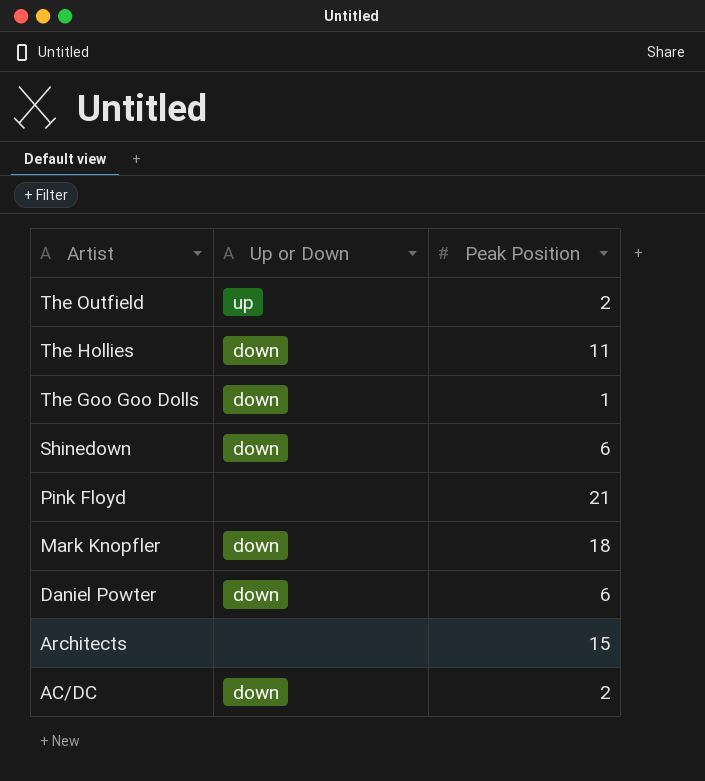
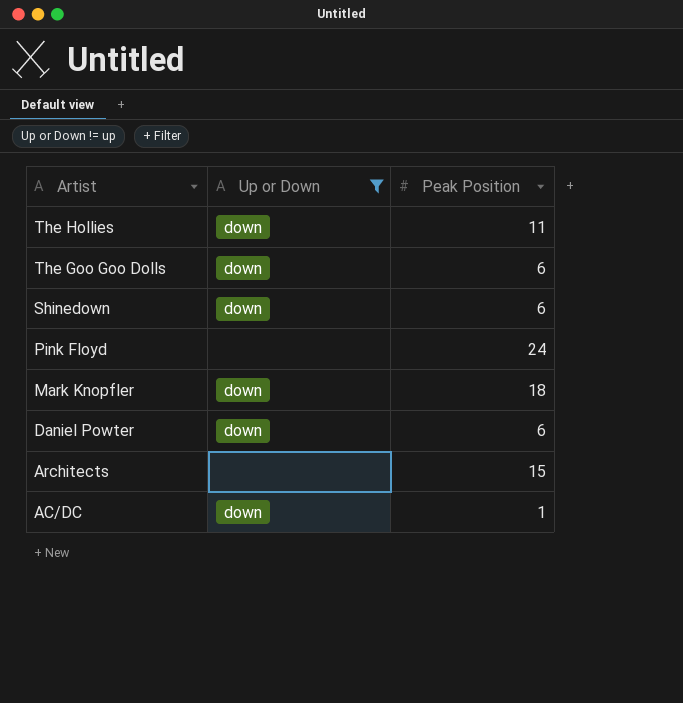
filter: none -> Up or Down != up
The Goo Goo Dolls | Peak Position: 1 -> 6
Pink Floyd | Peak Position: 21 -> 24
AC/DC | Peak Position: 2 -> 1

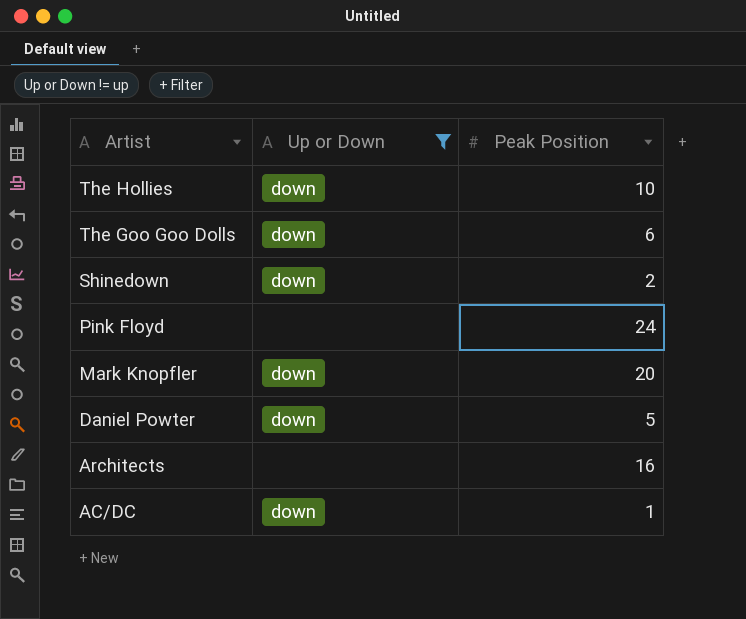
The Hollies | Peak Position: 11 -> 10
Shinedown | Peak Position: 6 -> 2
Mark Knopfler | Peak Position: 18 -> 20
Daniel Powter | Peak Position: 6 -> 5
Architects | Peak Position: 15 -> 16

